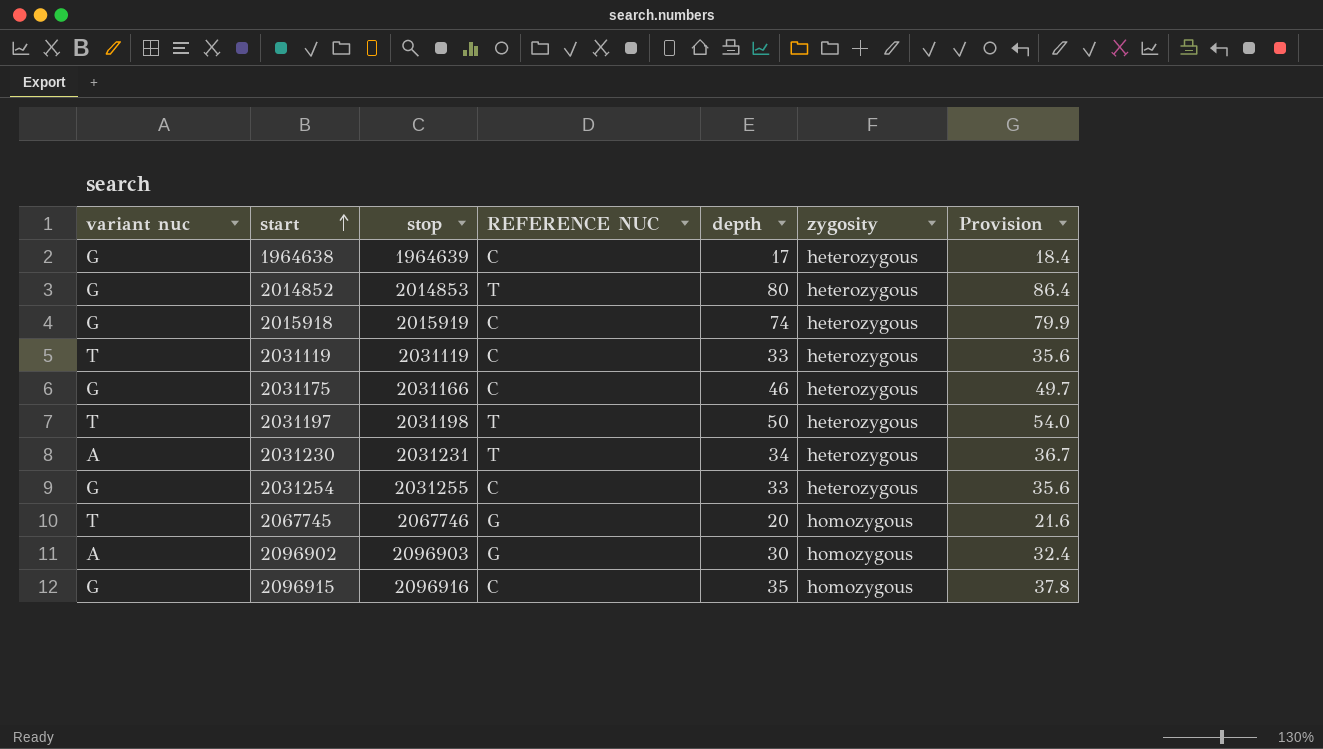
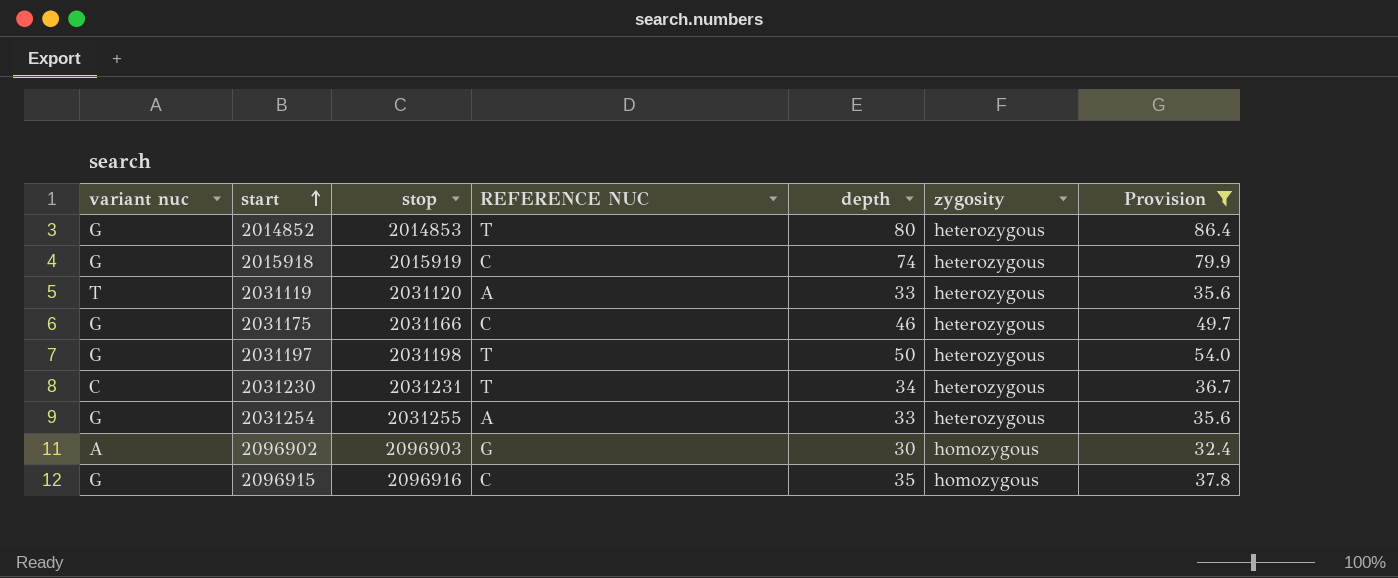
filter: none -> Provision >= 32.4
2031119 | stop: 2031119 -> 2031120
2031119 | REFERENCE NUC: C -> A
2031197 | variant nuc: T -> G
2031230 | variant nuc: A -> C
2031254 | REFERENCE NUC: C -> A

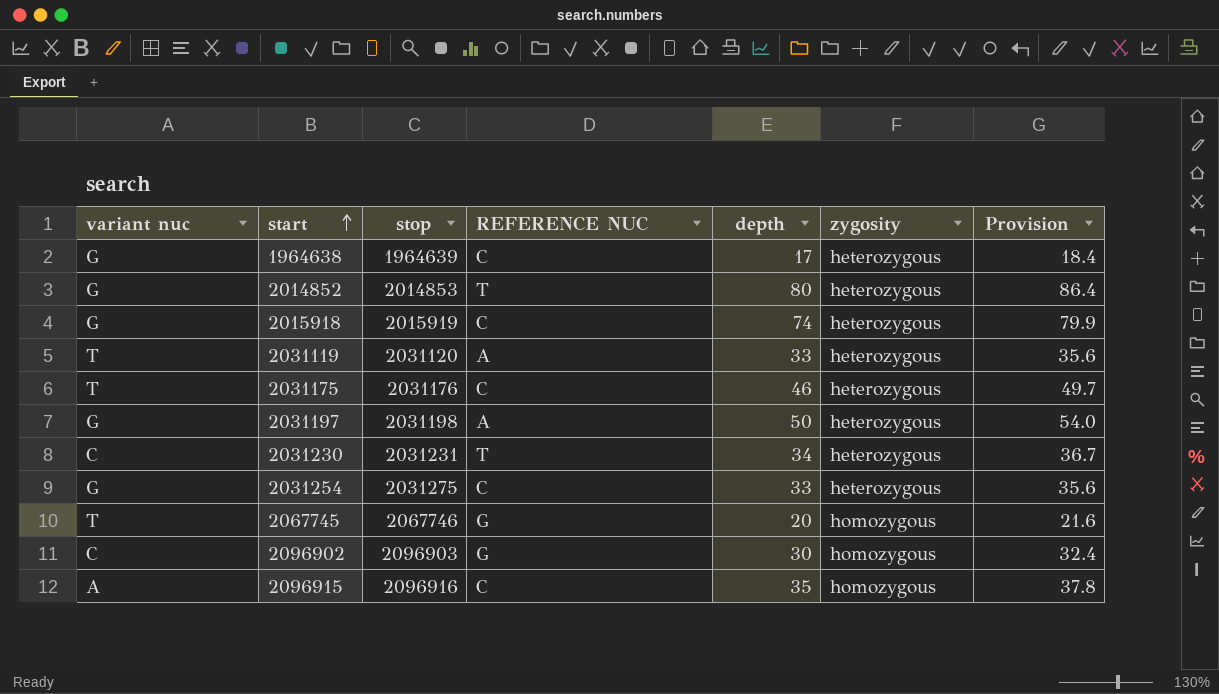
filter: Provision >= 32.4 -> none
2031175 | variant nuc: G -> T
2031175 | stop: 2031166 -> 2031176
2031197 | REFERENCE NUC: T -> A
2031254 | stop: 2031255 -> 2031275
2031254 | REFERENCE NUC: A -> C
2096902 | variant nuc: A -> C
2096915 | variant nuc: G -> A

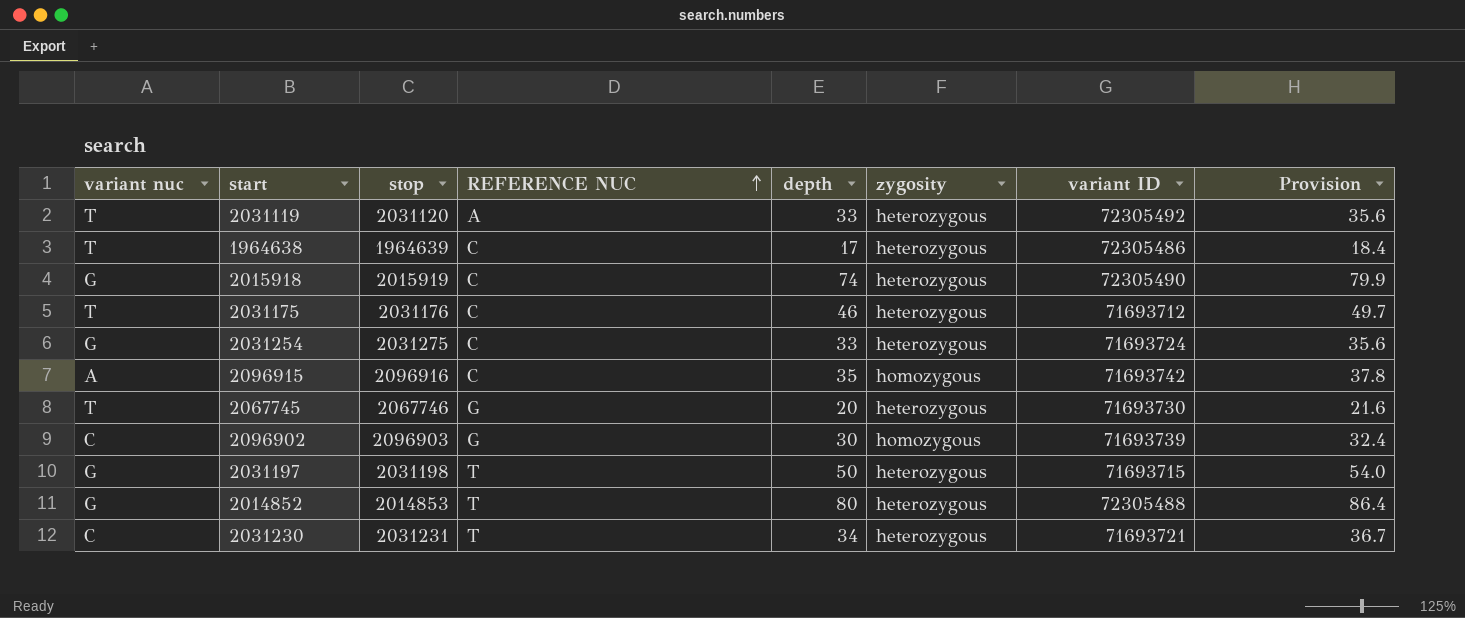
row order: start ascending -> REFERENCE NUC ascending
column variant ID | position: none -> 7
1964638 | variant nuc: G -> T
2067745 | zygosity: homozygous -> heterozygous
2031197 | REFERENCE NUC: A -> T

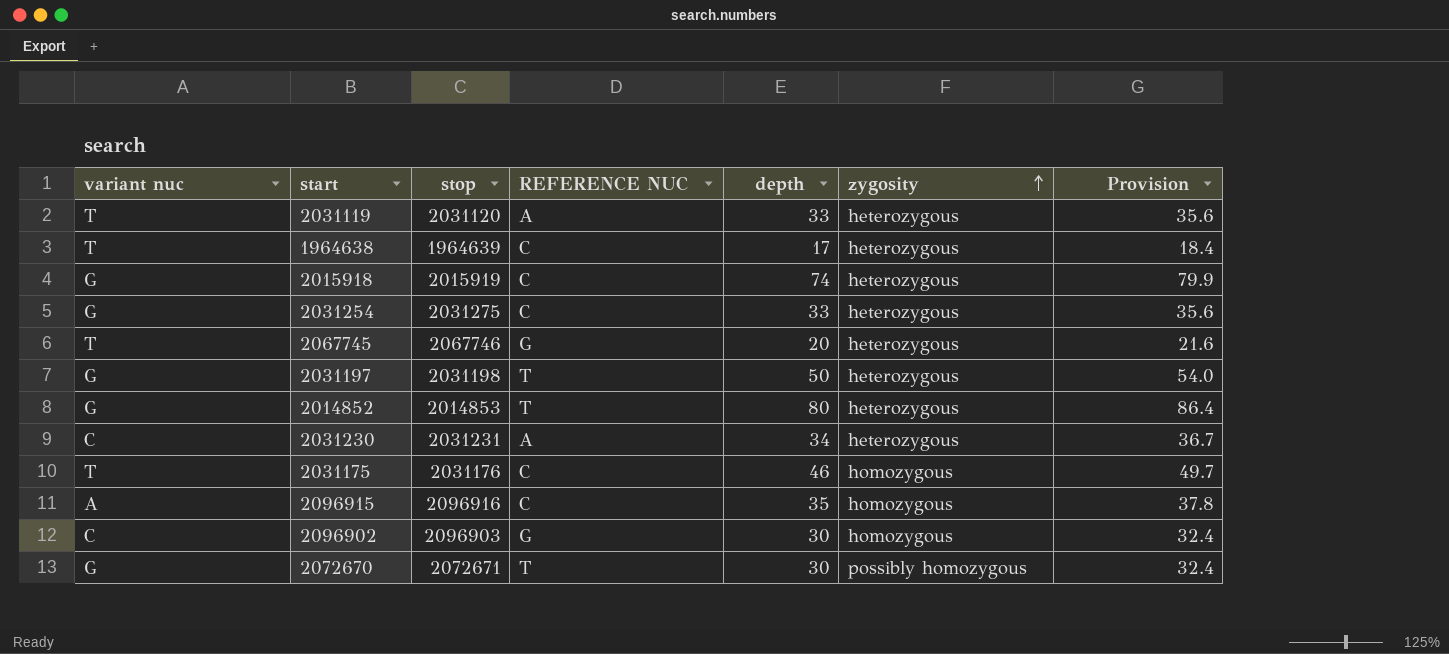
row order: REFERENCE NUC ascending -> zygosity ascending
column variant ID | position: 7 -> none
2031230 | REFERENCE NUC: T -> A
2031175 | zygosity: heterozygous -> homozygous
row 2072670: none -> G | 2072671 | T | 30 | possibly homozygous | 32.4

